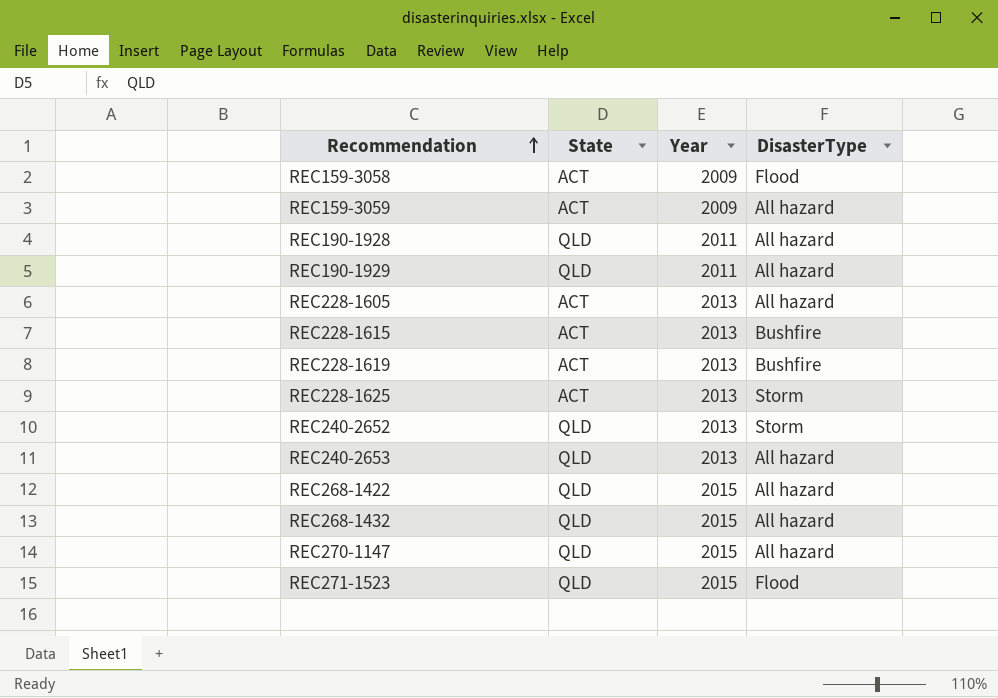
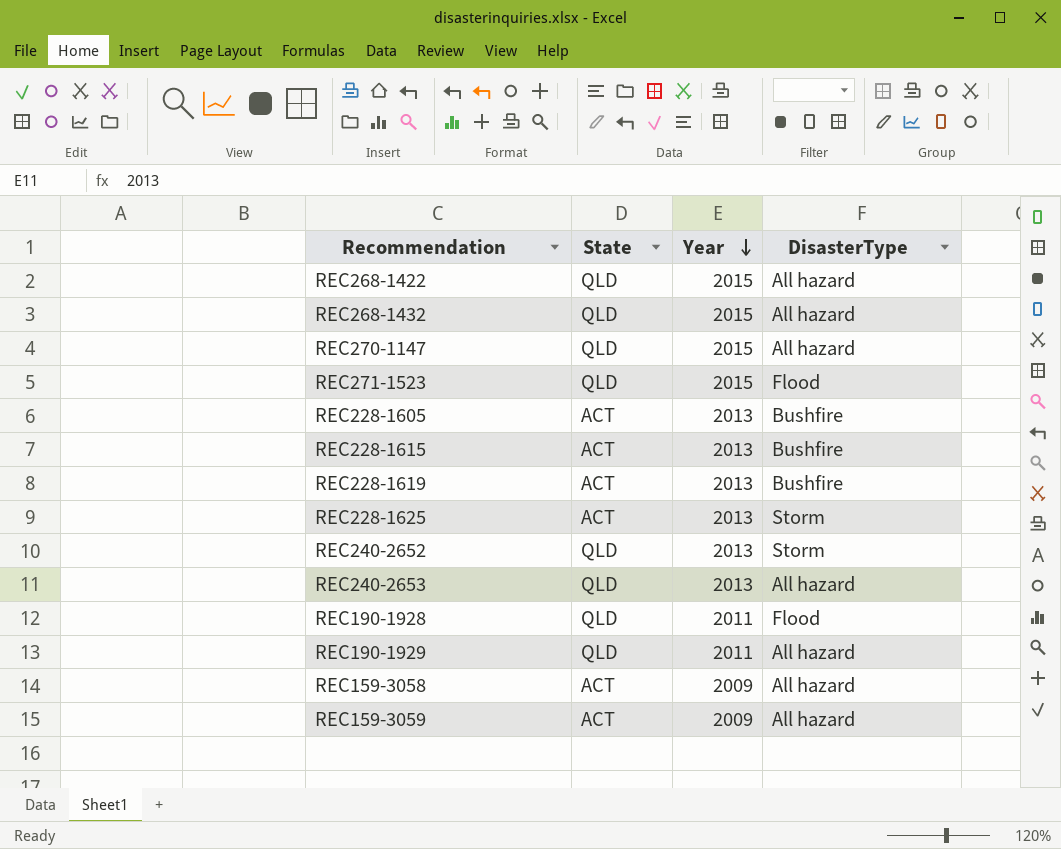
row order: Recommendation ascending -> Year descending
REC228-1605 | DisasterType: All hazard -> Bushfire
REC190-1928 | DisasterType: All hazard -> Flood
REC159-3058 | DisasterType: Flood -> All hazard

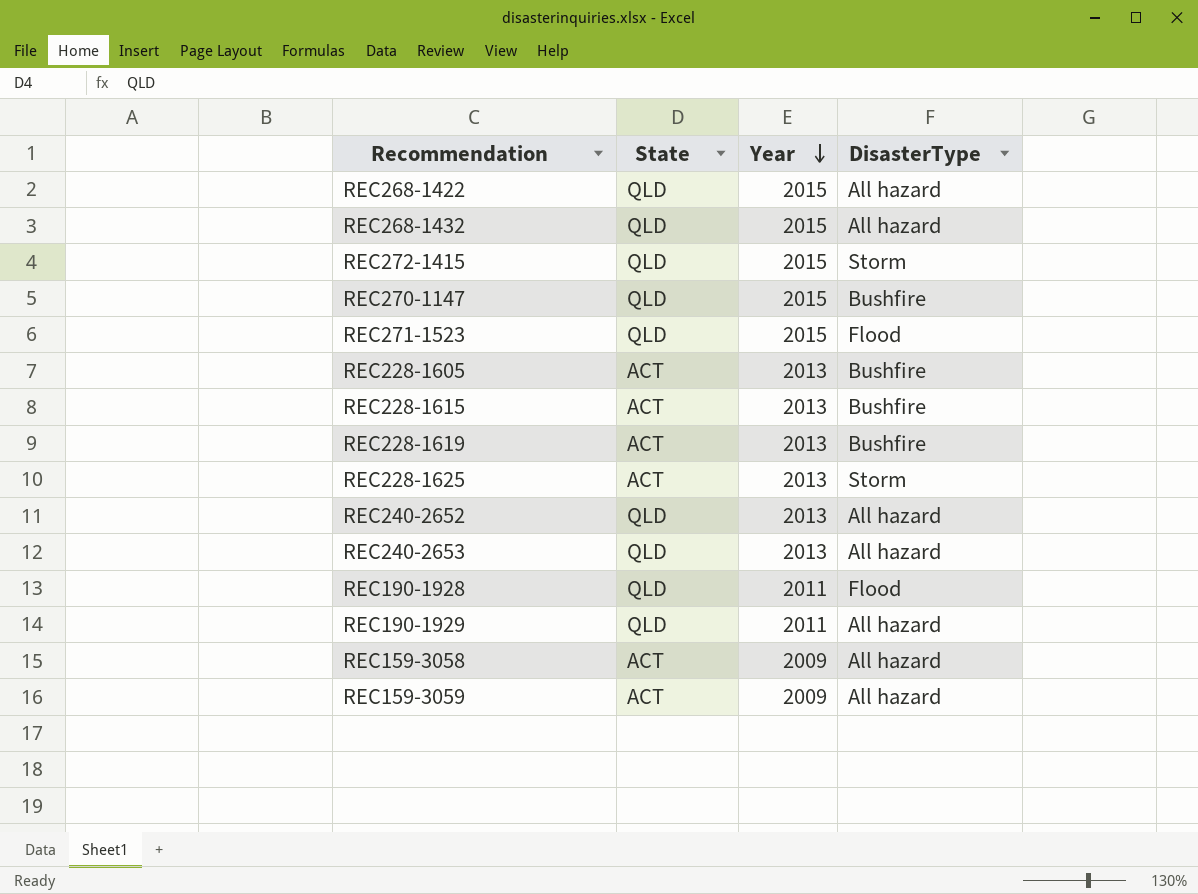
row REC272-1415: none -> QLD | 2015 | Storm
REC270-1147 | DisasterType: All hazard -> Bushfire
REC240-2652 | DisasterType: Storm -> All hazard

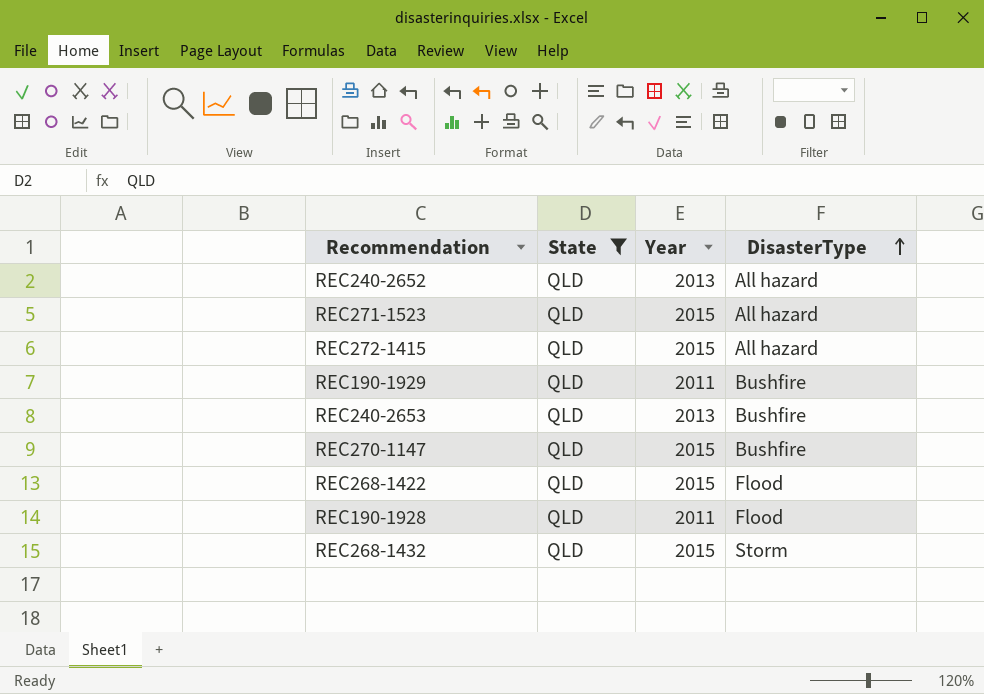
filter: none -> State = QLD
row order: Year descending -> DisasterType ascending
REC271-1523 | DisasterType: Flood -> All hazard
REC272-1415 | DisasterType: Storm -> All hazard
REC190-1929 | DisasterType: All hazard -> Bushfire
REC240-2653 | DisasterType: All hazard -> Bushfire
REC268-1422 | DisasterType: All hazard -> Flood
REC268-1432 | DisasterType: All hazard -> Storm

